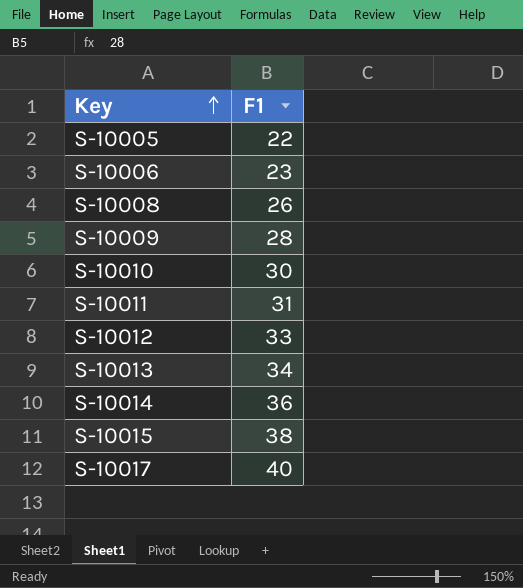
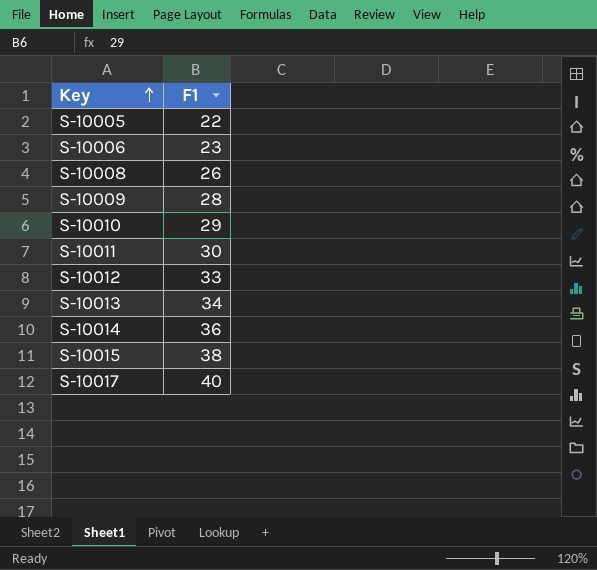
S-10010 | F1: 30 -> 29
S-10011 | F1: 31 -> 30

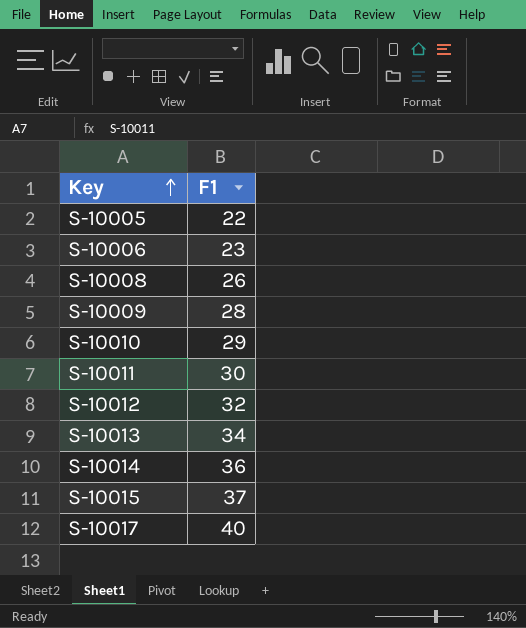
S-10012 | F1: 33 -> 32
S-10015 | F1: 38 -> 37

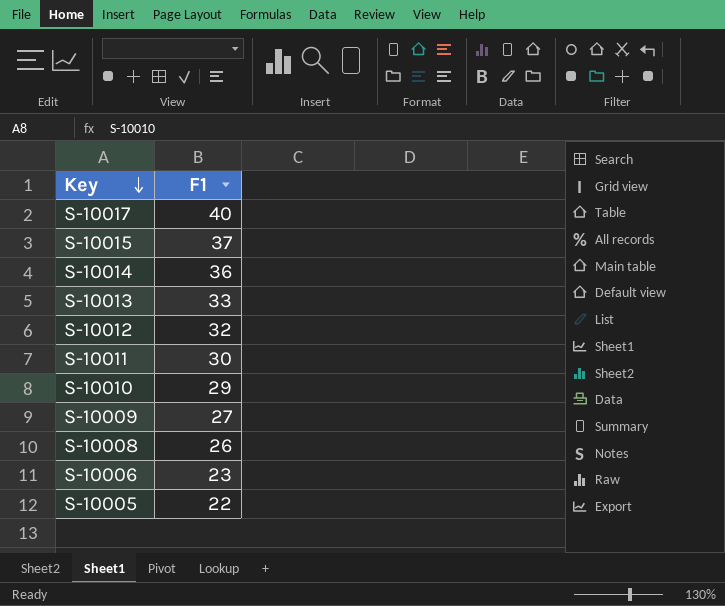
row order: Key ascending -> Key descending
S-10013 | F1: 34 -> 33
S-10009 | F1: 28 -> 27

